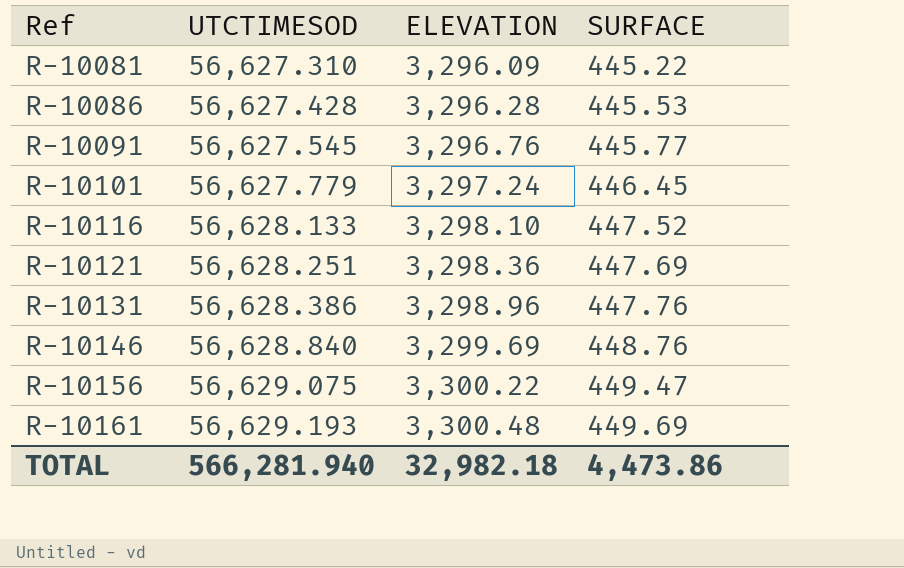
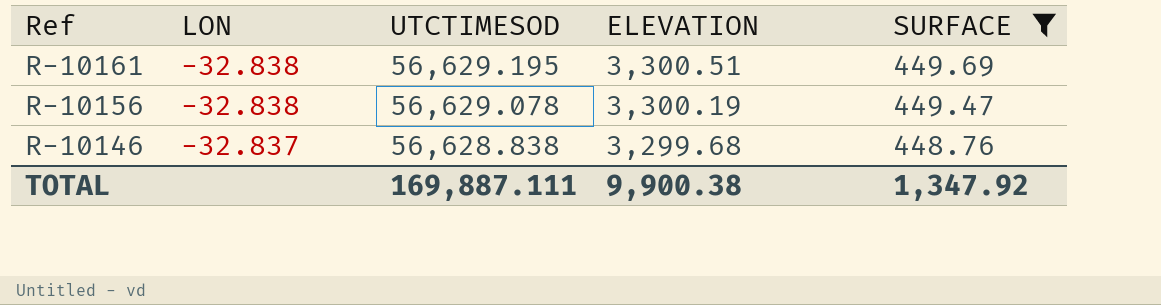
filter: none -> SURFACE >= 448.76
row order: Ref ascending -> Ref descending
column LON | position: none -> 2
R-10161 | UTCTIMESOD: 56,629.193 -> 56,629.195
R-10161 | ELEVATION: 3,300.48 -> 3,300.51
R-10156 | UTCTIMESOD: 56,629.075 -> 56,629.078
R-10156 | ELEVATION: 3,300.22 -> 3,300.19
R-10146 | UTCTIMESOD: 56,628.840 -> 56,628.838
R-10146 | ELEVATION: 3,299.69 -> 3,299.68
TOTAL | UTCTIMESOD: 566,281.940 -> 169,887.111
TOTAL | ELEVATION: 32,982.18 -> 9,900.38
TOTAL | SURFACE: 4,473.86 -> 1,347.92

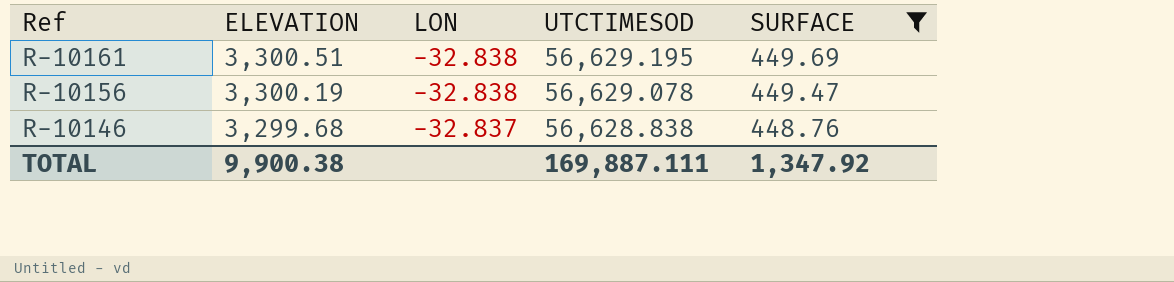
column ELEVATION | position: 4 -> 2

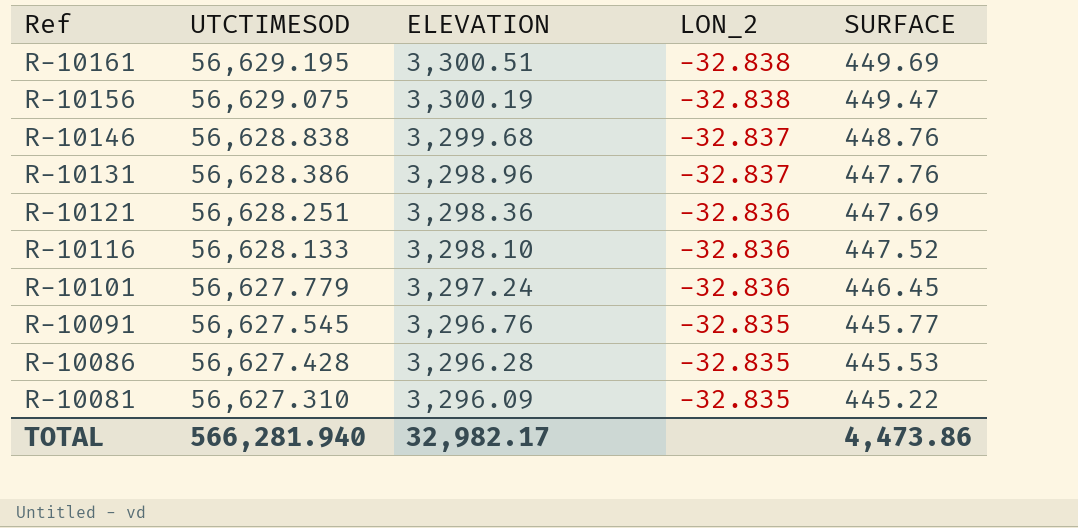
filter: SURFACE >= 448.76 -> none
column UTCTIMESOD | position: 4 -> 2
column name: LON -> LON_2
R-10156 | UTCTIMESOD: 56,629.078 -> 56,629.075
TOTAL | UTCTIMESOD: 169,887.111 -> 566,281.940
TOTAL | ELEVATION: 9,900.38 -> 32,982.17
TOTAL | SURFACE: 1,347.92 -> 4,473.86

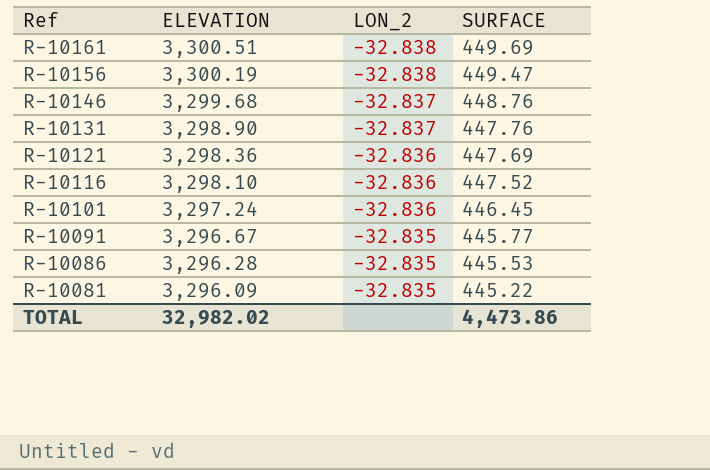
column UTCTIMESOD | position: 2 -> none
R-10131 | ELEVATION: 3,298.96 -> 3,298.90
R-10091 | ELEVATION: 3,296.76 -> 3,296.67
TOTAL | ELEVATION: 32,982.17 -> 32,982.02

